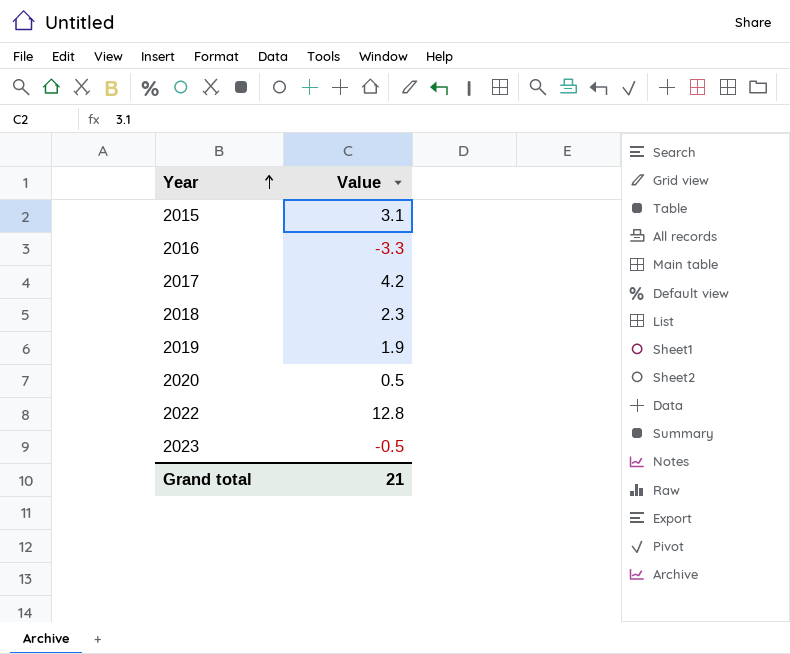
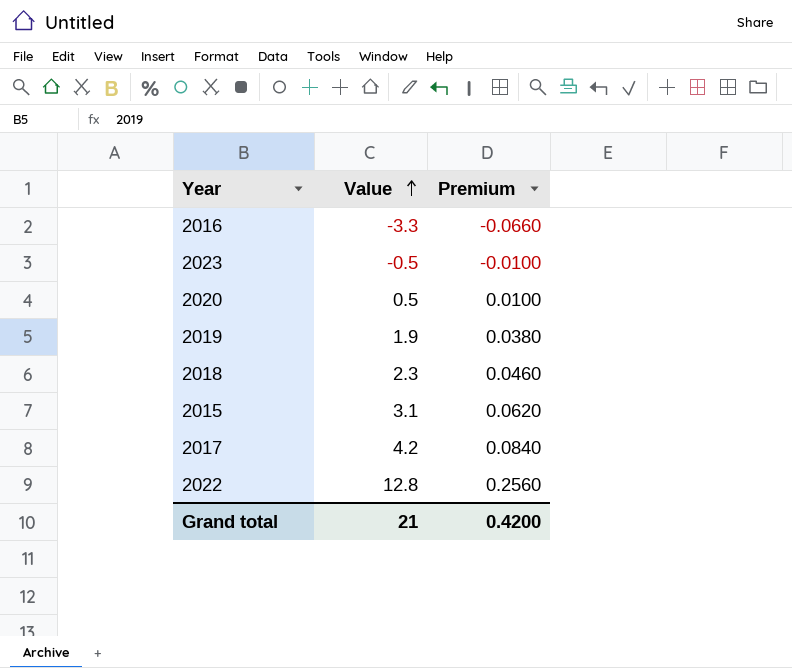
row order: Year ascending -> Value ascending
column Premium | formula: none -> [Value] * 0.02

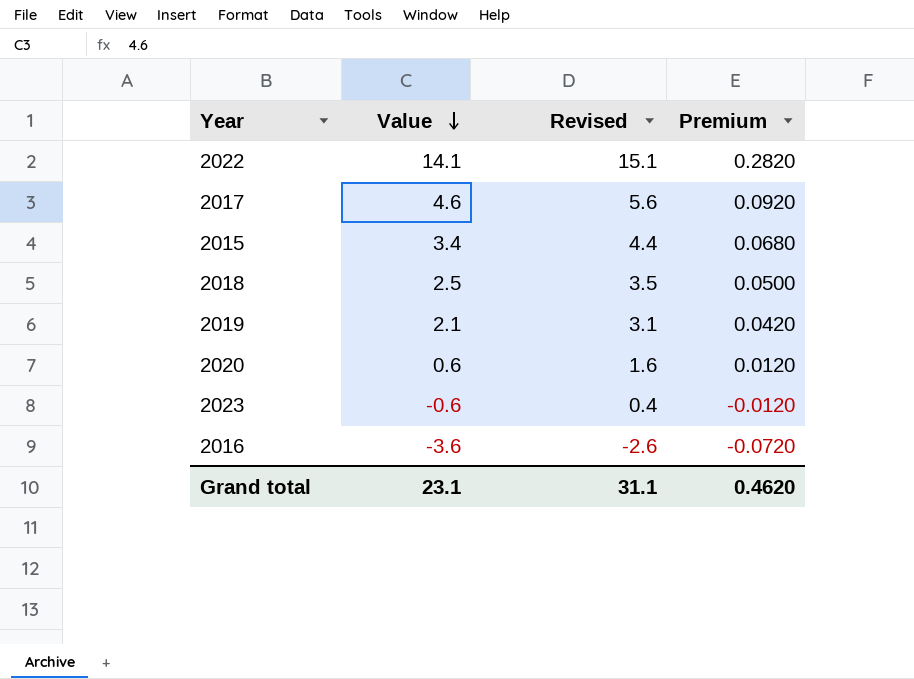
row order: Value ascending -> Value descending
column Revised | formula: none -> [Value] + 1
2022 | Value: 12.8 -> 14.1
2022 | Premium: 0.2560 -> 0.2820
2017 | Value: 4.2 -> 4.6
2017 | Premium: 0.0840 -> 0.0920
2015 | Value: 3.1 -> 3.4
2015 | Premium: 0.0620 -> 0.0680
2018 | Value: 2.3 -> 2.5
2018 | Premium: 0.0460 -> 0.0500
2019 | Value: 1.9 -> 2.1
2019 | Premium: 0.0380 -> 0.0420
2020 | Value: 0.5 -> 0.6
2020 | Premium: 0.0100 -> 0.0120
2023 | Value: -0.5 -> -0.6
2023 | Premium: -0.0100 -> -0.0120
2016 | Value: -3.3 -> -3.6
2016 | Premium: -0.0660 -> -0.0720
Grand total | Value: 21 -> 23.1
Grand total | Premium: 0.4200 -> 0.4620

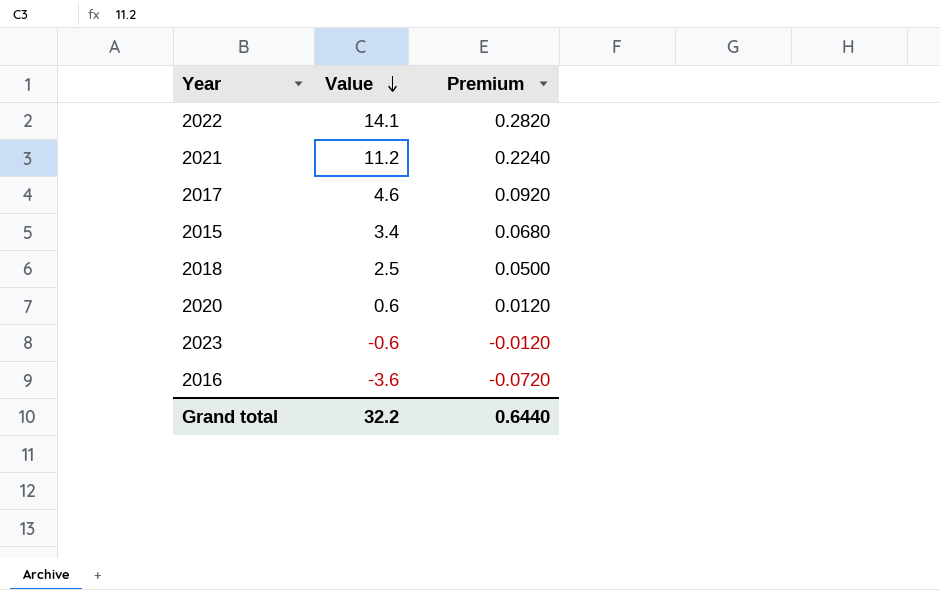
column Revised | formula: [Value] + 1 -> none
row 2019: 2.1 | 3.1 | 0.0420 -> none
row 2021: none -> 11.2 | 0.2240
Grand total | Value: 23.1 -> 32.2
Grand total | Premium: 0.4620 -> 0.6440

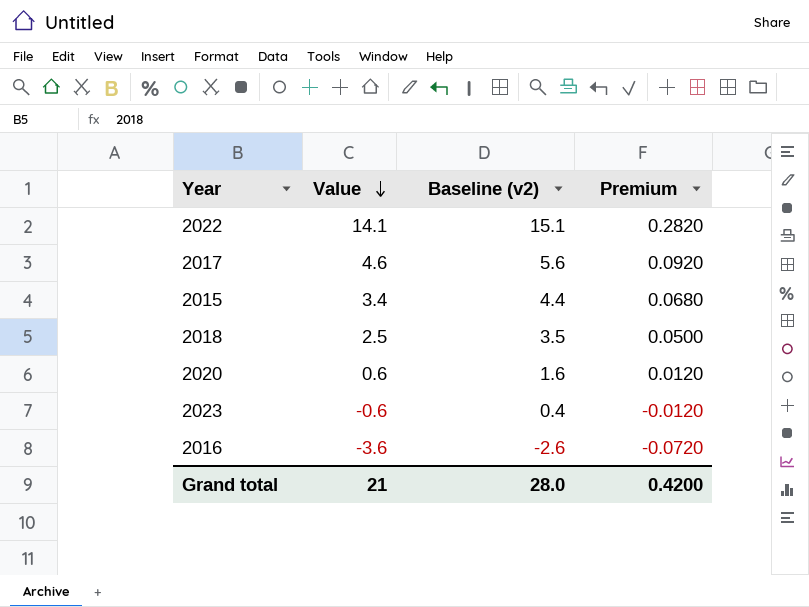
column Baseline (v2) | formula: none -> [Value] + 1
row 2021: 11.2 | 0.2240 -> none
Grand total | Value: 32.2 -> 21
Grand total | Premium: 0.6440 -> 0.4200

